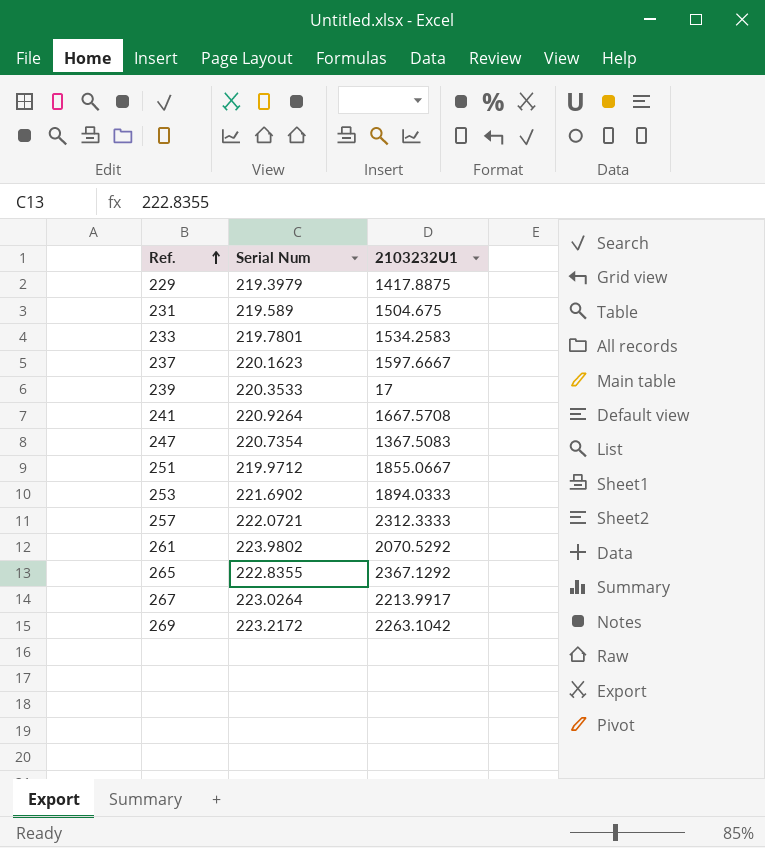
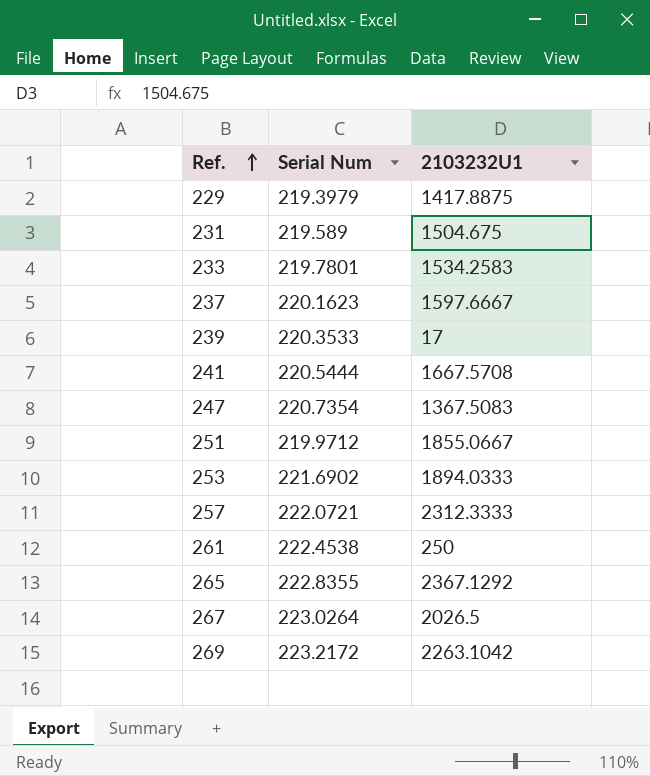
241 | Serial Num: 220.9264 -> 220.5444
261 | Serial Num: 223.9802 -> 222.4538
261 | 2103232U1: 2070.5292 -> 250
267 | 2103232U1: 2213.9917 -> 2026.5

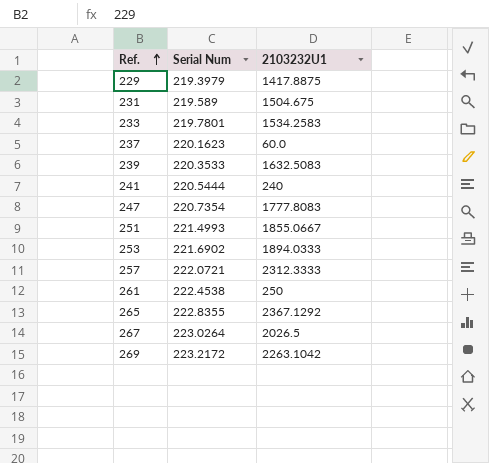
237 | 2103232U1: 1597.6667 -> 60.0
239 | 2103232U1: 17 -> 1632.5083
241 | 2103232U1: 1667.5708 -> 240
247 | 2103232U1: 1367.5083 -> 1777.8083
251 | Serial Num: 219.9712 -> 221.4993

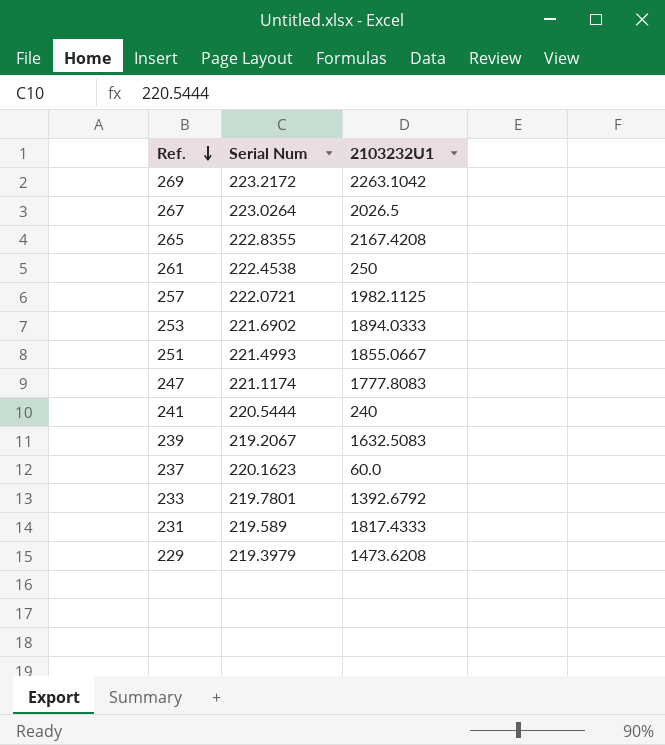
row order: Ref. ascending -> Ref. descending
265 | 2103232U1: 2367.1292 -> 2167.4208
257 | 2103232U1: 2312.3333 -> 1982.1125
247 | Serial Num: 220.7354 -> 221.1174
239 | Serial Num: 220.3533 -> 219.2067
233 | 2103232U1: 1534.2583 -> 1392.6792
231 | 2103232U1: 1504.675 -> 1817.4333
229 | 2103232U1: 1417.8875 -> 1473.6208

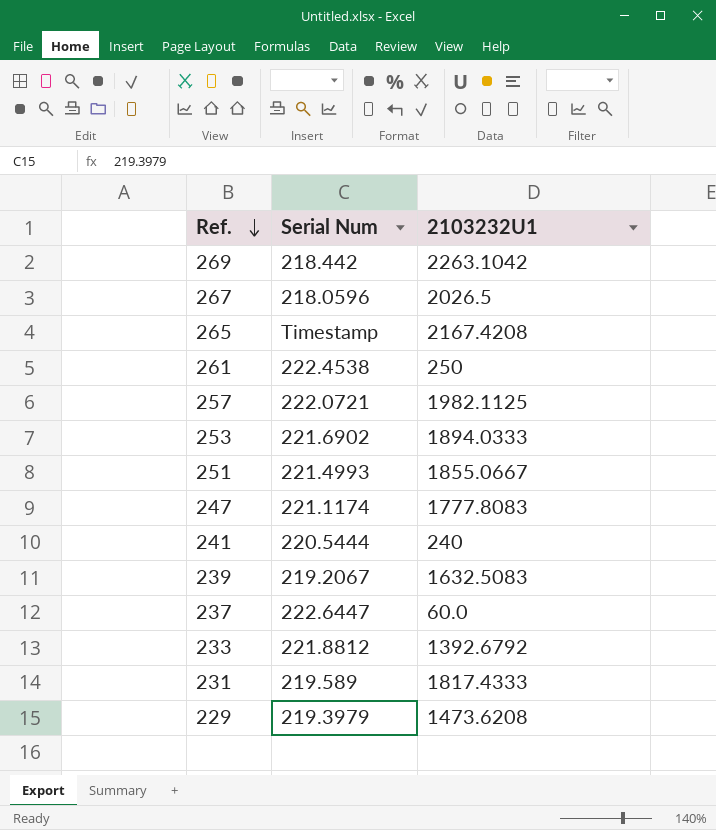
269 | Serial Num: 223.2172 -> 218.442
267 | Serial Num: 223.0264 -> 218.0596
265 | Serial Num: 222.8355 -> Timestamp
237 | Serial Num: 220.1623 -> 222.6447
233 | Serial Num: 219.7801 -> 221.8812

